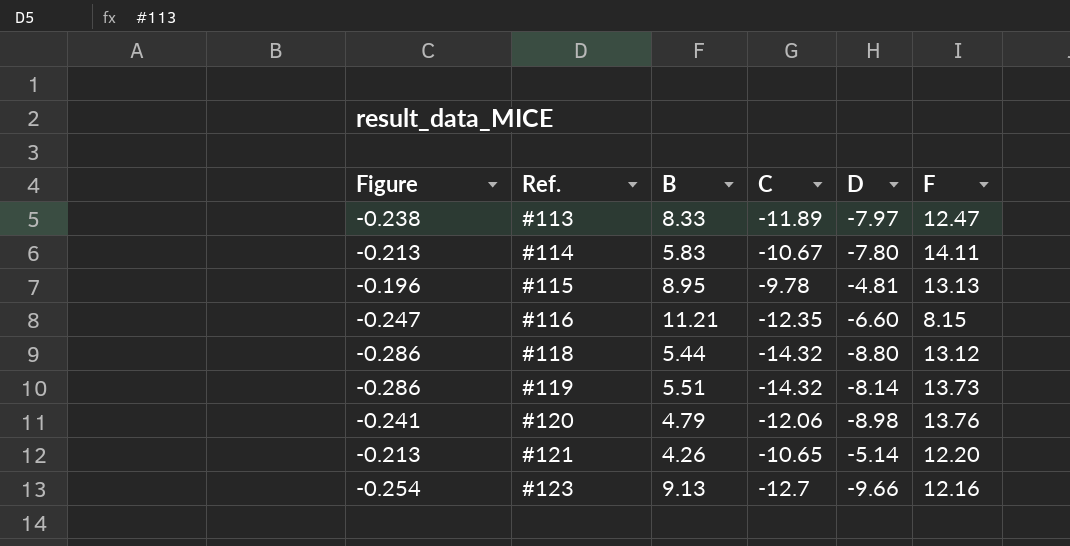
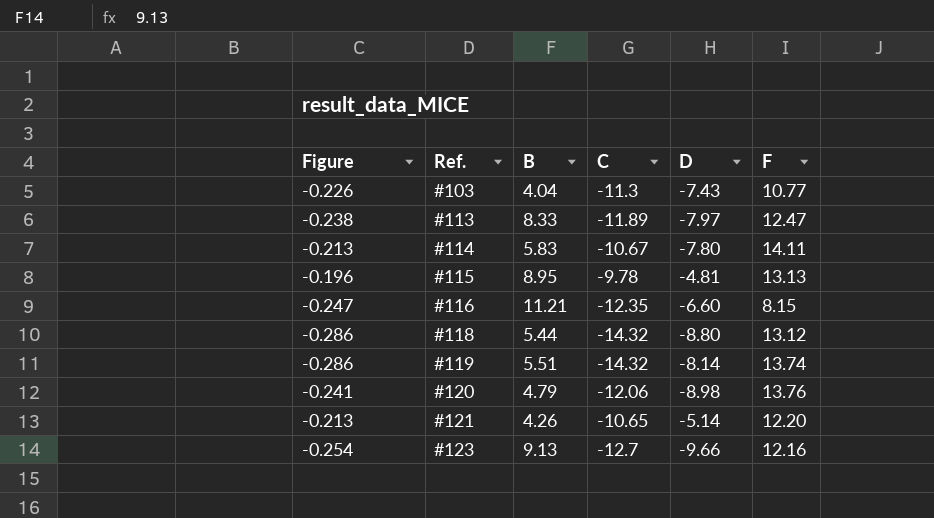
row #103: none -> -0.226 | 4.04 | -11.3 | -7.43 | 10.77
#119 | F: 13.73 -> 13.74

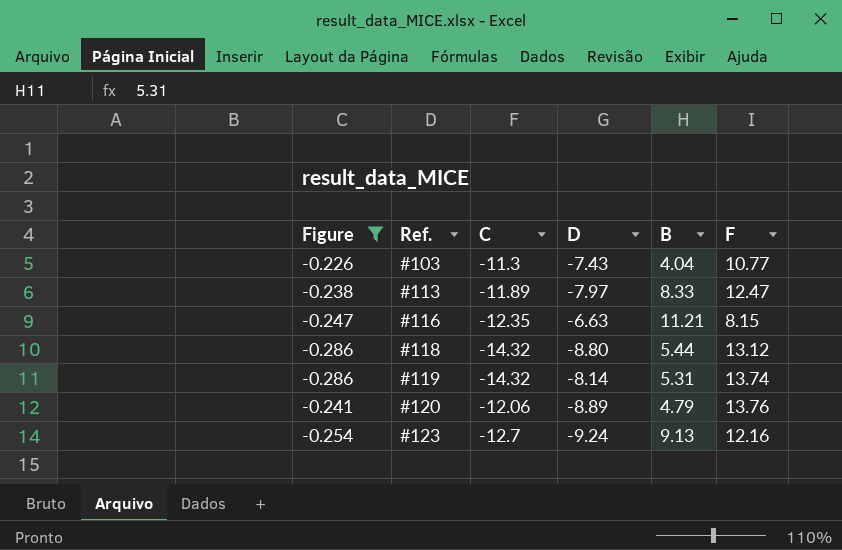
filter: none -> Figure <= -0.226
column B | position: 3 -> 5
#116 | D: -6.60 -> -6.63
#119 | B: 5.51 -> 5.31
#120 | D: -8.98 -> -8.89
#123 | D: -9.66 -> -9.24

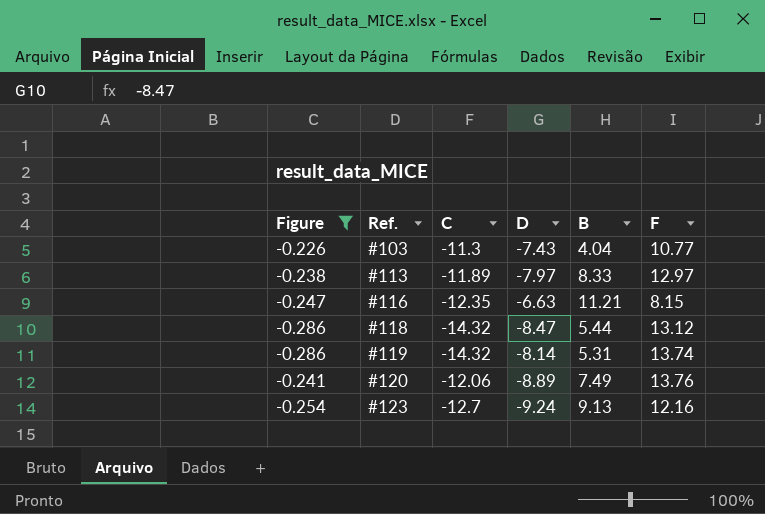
#113 | F: 12.47 -> 12.97
#118 | D: -8.80 -> -8.47
#120 | B: 4.79 -> 7.49

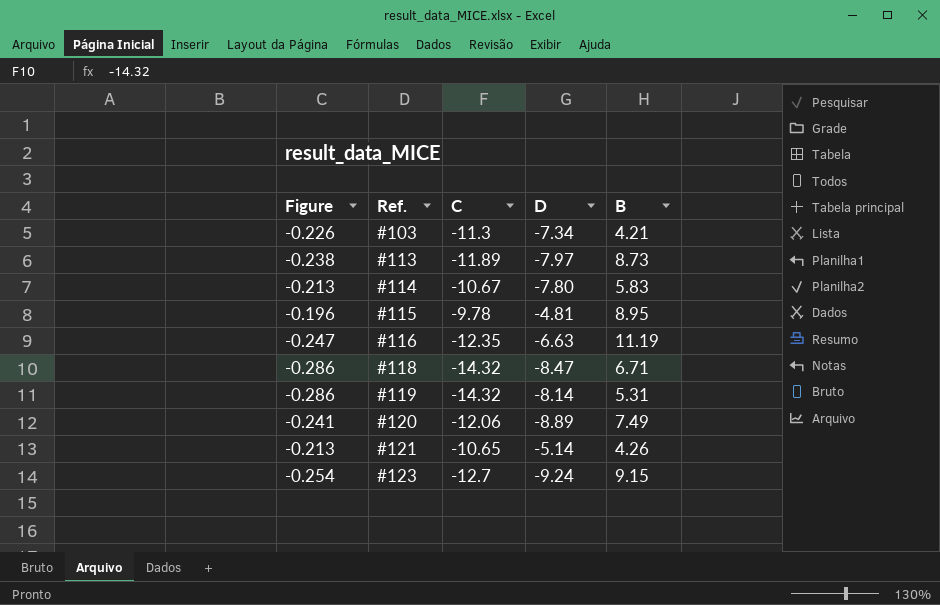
filter: Figure <= -0.226 -> none
column F | position: 6 -> none
#103 | D: -7.43 -> -7.34
#103 | B: 4.04 -> 4.21
#113 | B: 8.33 -> 8.73
#116 | B: 11.21 -> 11.19
#118 | B: 5.44 -> 6.71
#123 | B: 9.13 -> 9.15

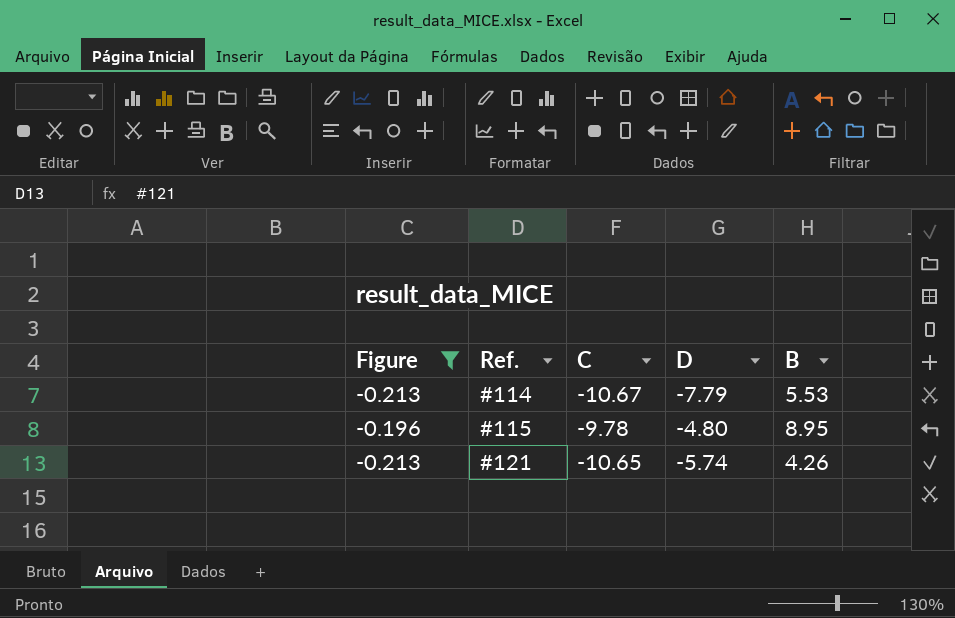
filter: none -> Figure >= -0.213
#114 | D: -7.80 -> -7.79
#114 | B: 5.83 -> 5.53
#115 | D: -4.81 -> -4.80
#121 | D: -5.14 -> -5.74

